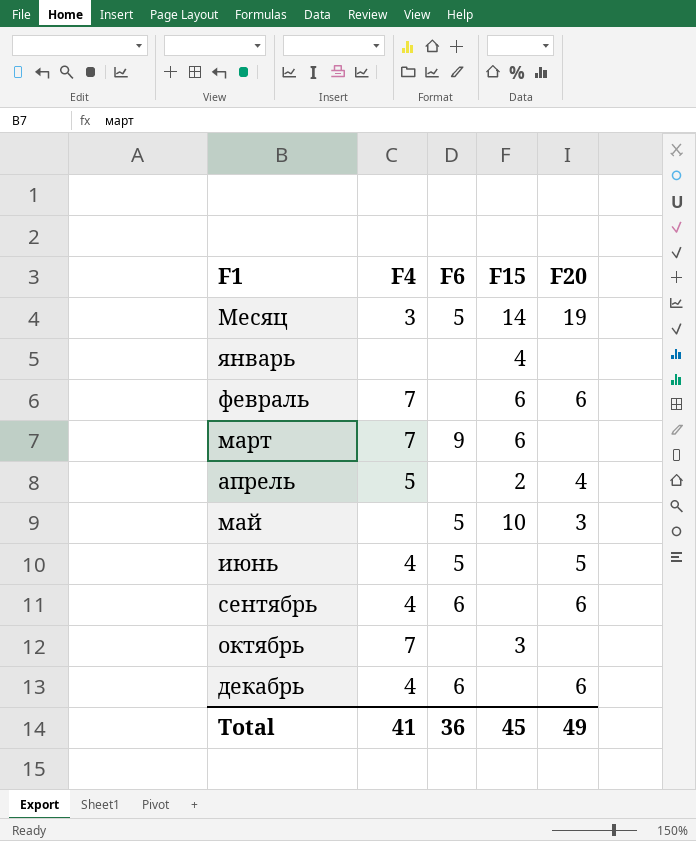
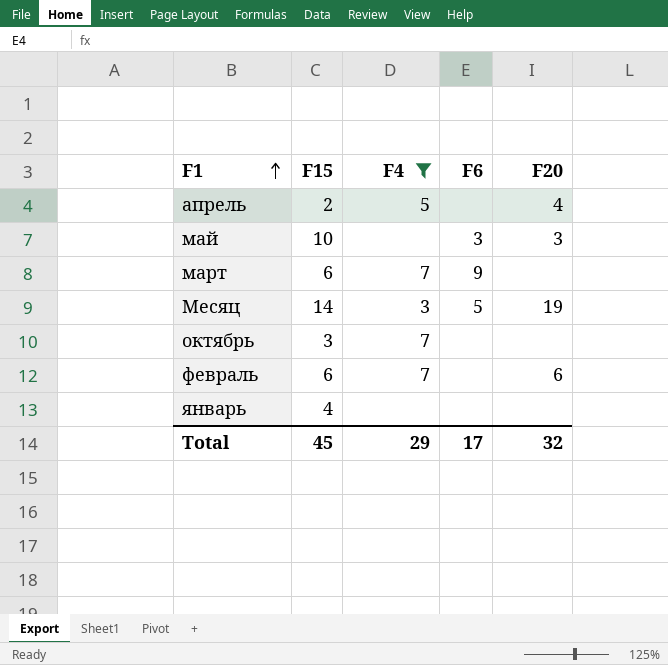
filter: none -> F4 != 4
row order: none -> F1 ascending
column F15 | position: 4 -> 2
май | F6: 5 -> 3
Total | F4: 41 -> 29
Total | F6: 36 -> 17
Total | F20: 49 -> 32

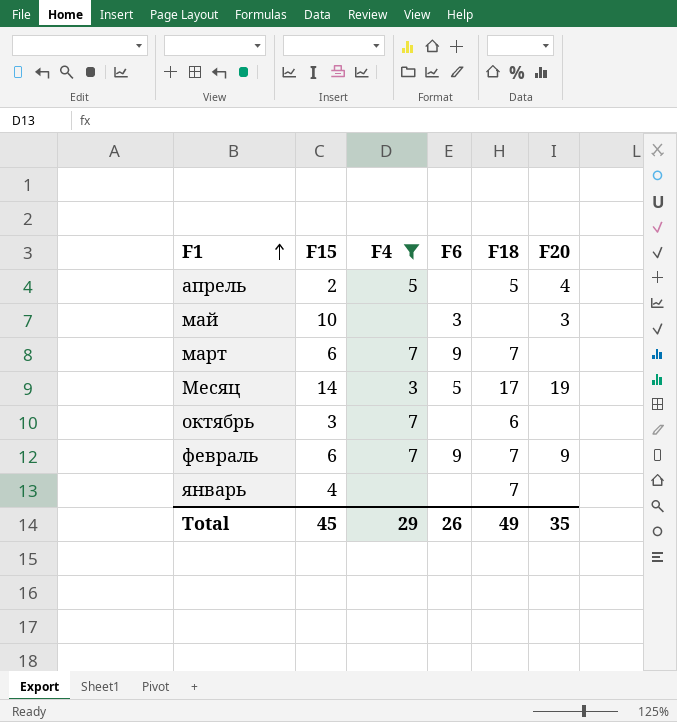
column F18 | position: none -> 5
февраль | F6: none -> 9
февраль | F20: 6 -> 9
Total | F6: 17 -> 26
Total | F20: 32 -> 35

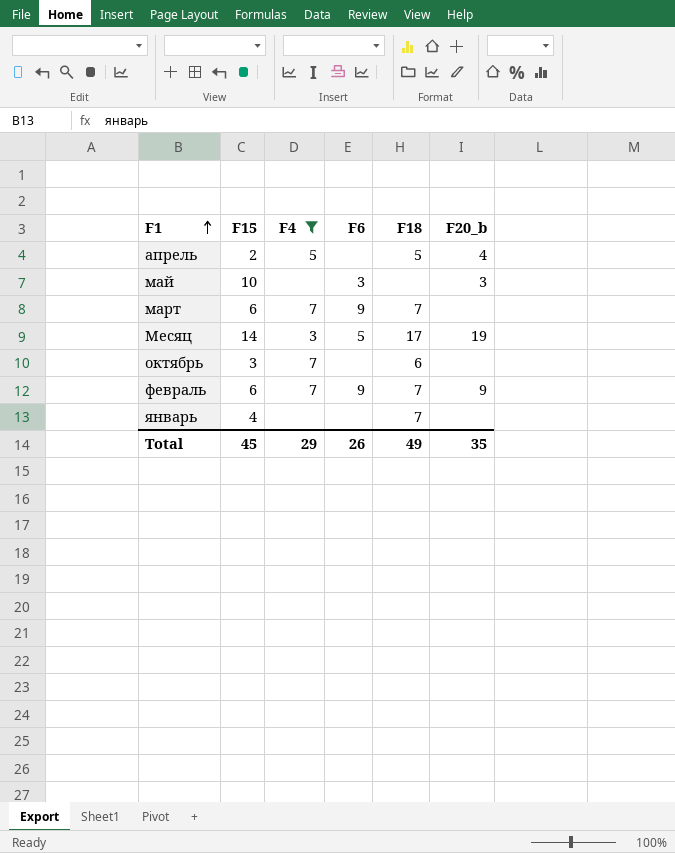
column name: F20 -> F20_b

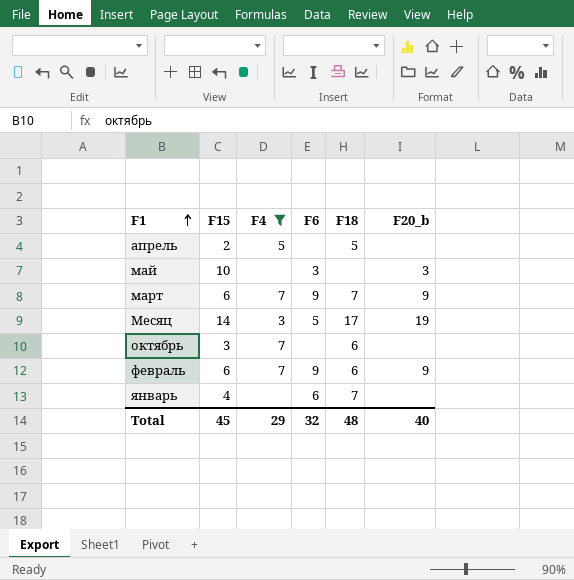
апрель | F20_b: 4 -> none
март | F20_b: none -> 9
февраль | F18: 7 -> 6
январь | F6: none -> 6
Total | F6: 26 -> 32
Total | F18: 49 -> 48
Total | F20_b: 35 -> 40

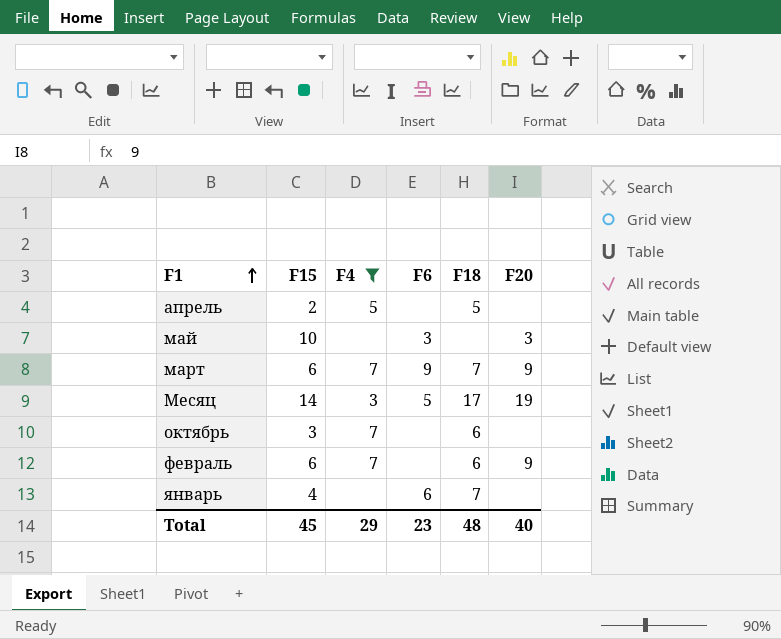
column name: F20_b -> F20
февраль | F6: 9 -> none
Total | F6: 32 -> 23

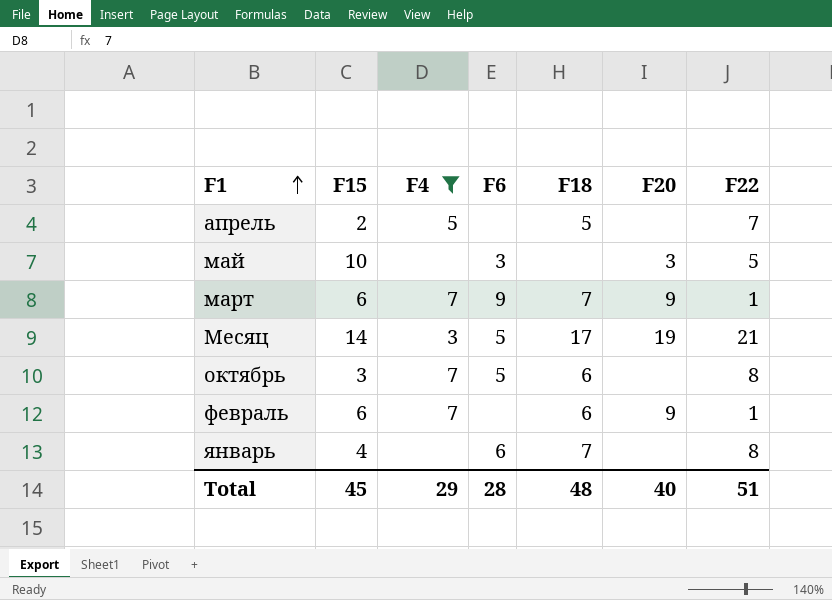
column F22 | position: none -> 7
октябрь | F6: none -> 5
Total | F6: 23 -> 28

